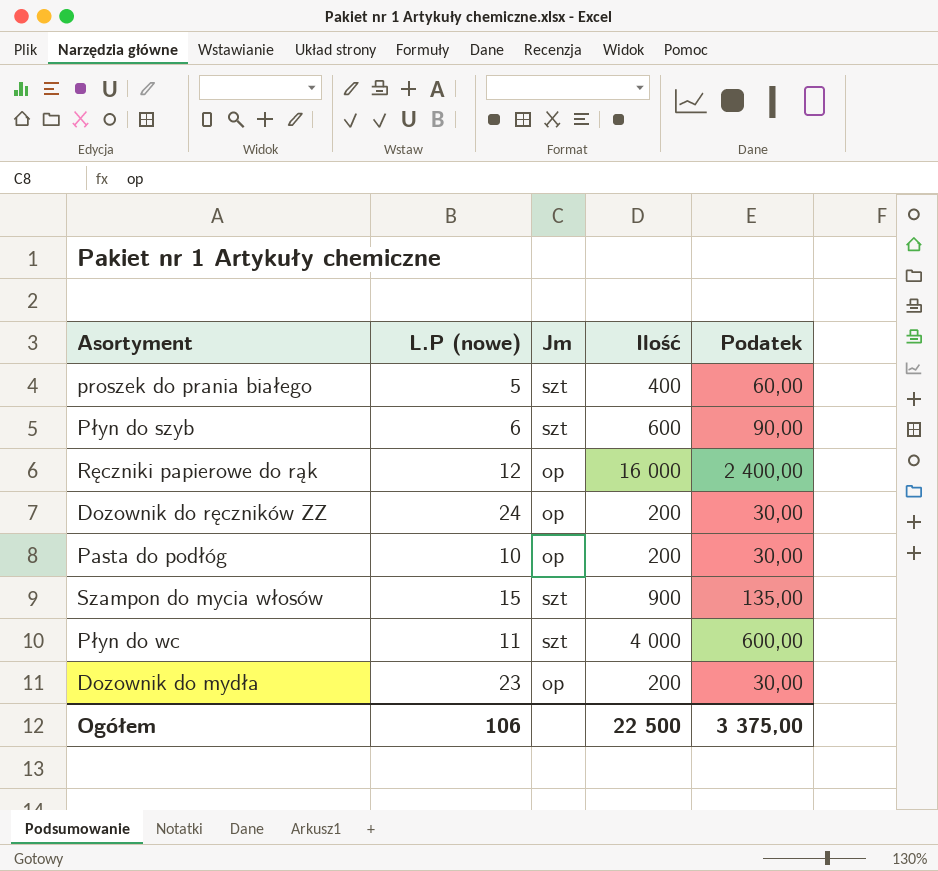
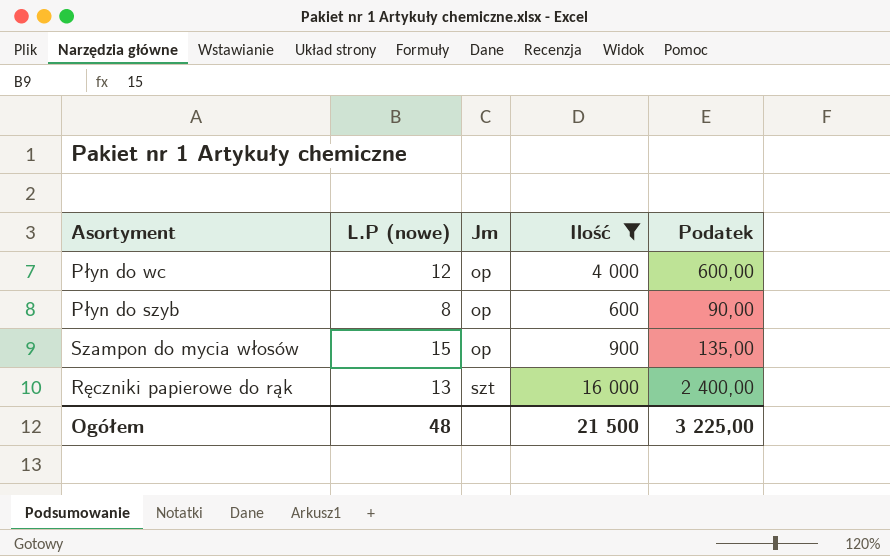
filter: none -> Ilość >= 600
row order: none -> Jm ascending
Płyn do wc | L.P (nowe): 11 -> 12
Płyn do wc | Jm: szt -> op
Płyn do szyb | L.P (nowe): 6 -> 8
Płyn do szyb | Jm: szt -> op
Szampon do mycia włosów | Jm: szt -> op
Ręczniki papierowe do rąk | L.P (nowe): 12 -> 13
Ręczniki papierowe do rąk | Jm: op -> szt
Ogółem | L.P (nowe): 106 -> 48
Ogółem | Ilość: 22 500 -> 21 500
Ogółem | Podatek: 3 375,00 -> 3 225,00

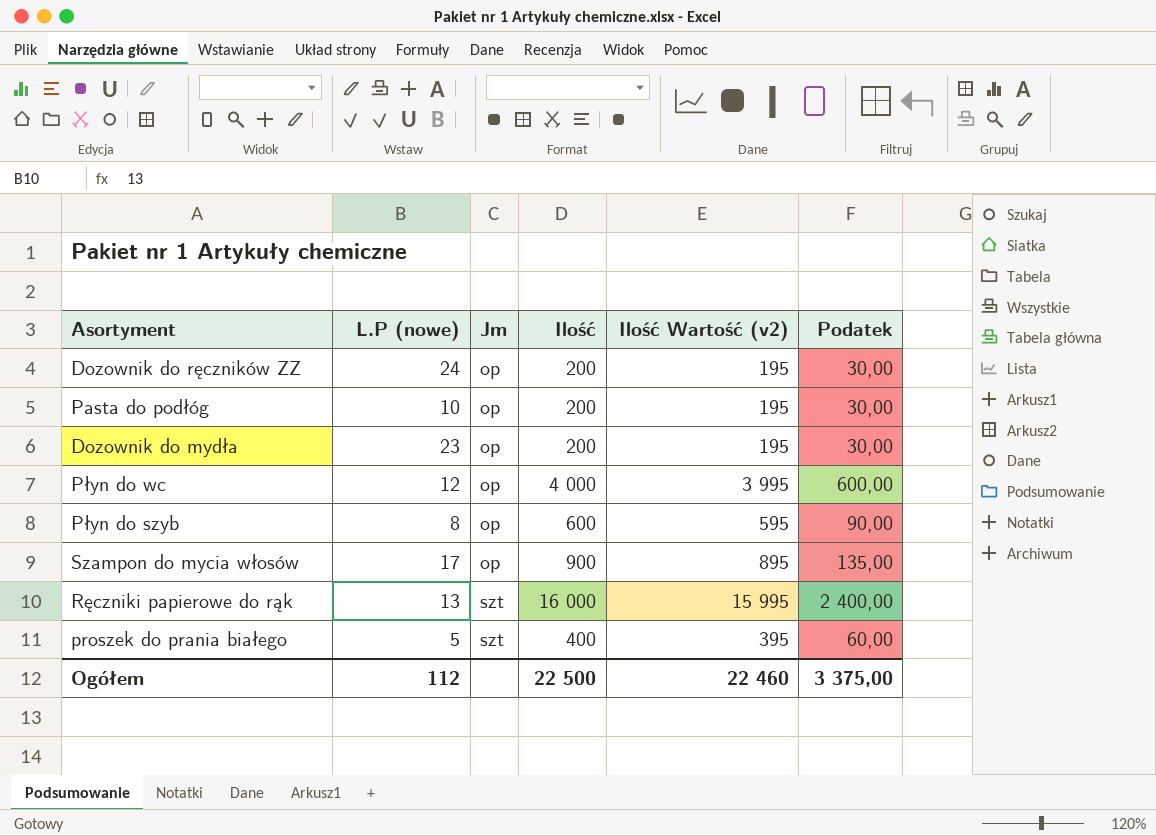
filter: Ilość >= 600 -> none
column Ilość Wartość (v2) | formula: none -> [Ilość] - 5
Szampon do mycia włosów | L.P (nowe): 15 -> 17
Ogółem | L.P (nowe): 48 -> 112
Ogółem | Ilość: 21 500 -> 22 500
Ogółem | Podatek: 3 225,00 -> 3 375,00

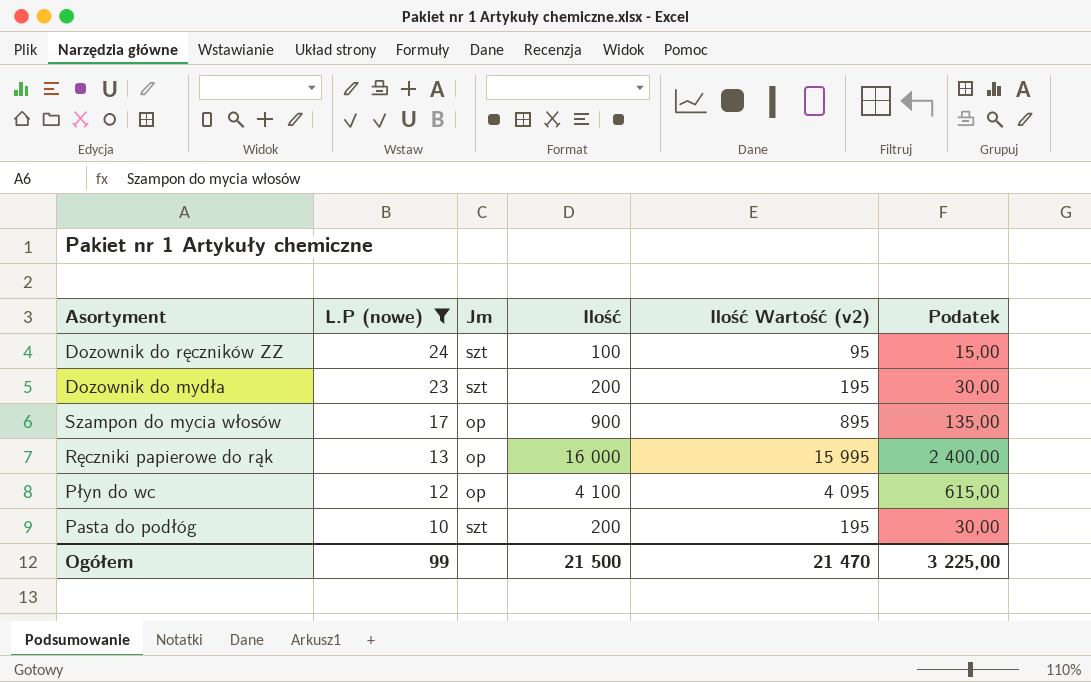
filter: none -> L.P (nowe) >= 10
row order: Jm ascending -> L.P (nowe) descending
Dozownik do ręczników ZZ | Jm: op -> szt
Dozownik do ręczników ZZ | Ilość: 200 -> 100
Dozownik do ręczników ZZ | Ilość Wartość (v2): 195 -> 95
Dozownik do ręczników ZZ | Podatek: 30,00 -> 15,00
Dozownik do mydła | Jm: op -> szt
Ręczniki papierowe do rąk | Jm: szt -> op
Płyn do wc | Ilość: 4 000 -> 4 100
Płyn do wc | Ilość Wartość (v2): 3 995 -> 4 095
Płyn do wc | Podatek: 600,00 -> 615,00
Pasta do podłóg | Jm: op -> szt
Ogółem | L.P (nowe): 112 -> 99
Ogółem | Ilość: 22 500 -> 21 500
Ogółem | Ilość Wartość (v2): 22 460 -> 21 470
Ogółem | Podatek: 3 375,00 -> 3 225,00

